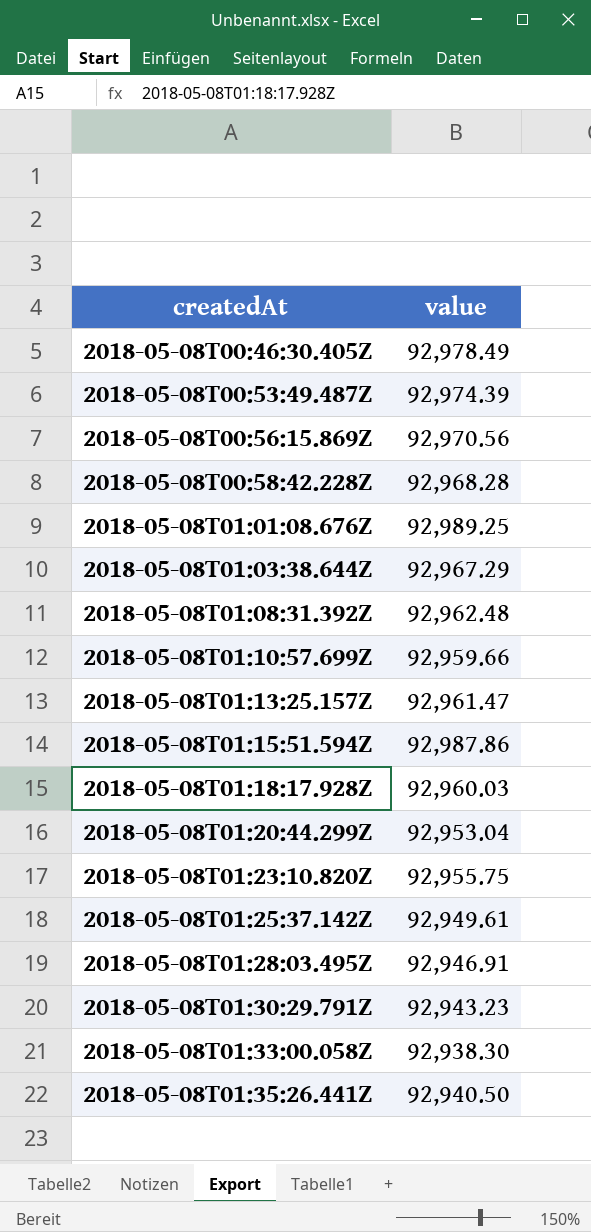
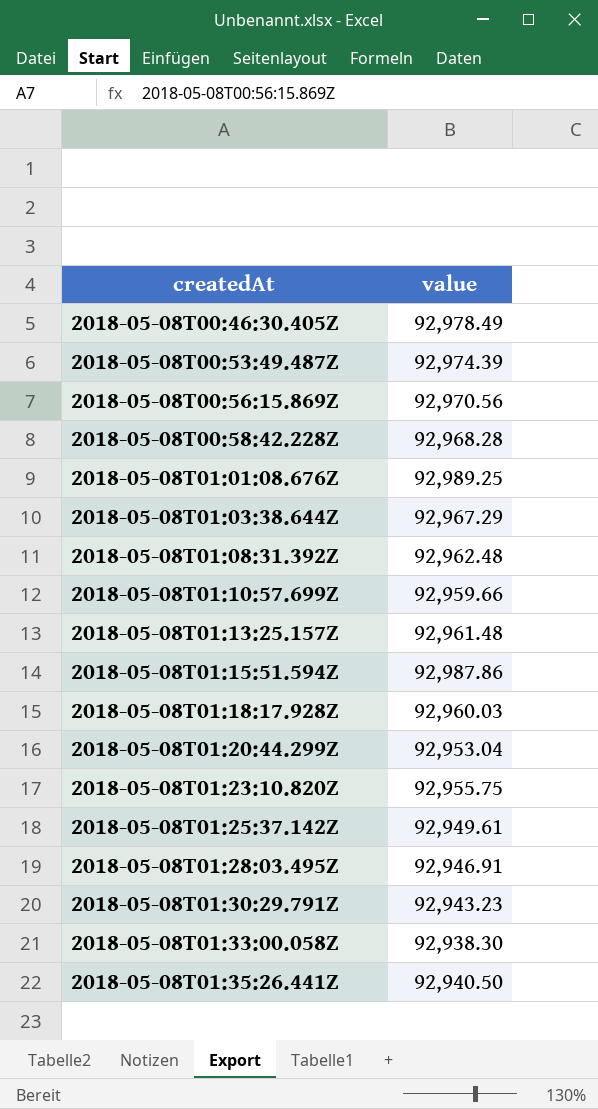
2018-05-08T01:13:25.157Z | value: 92,961.47 -> 92,961.48

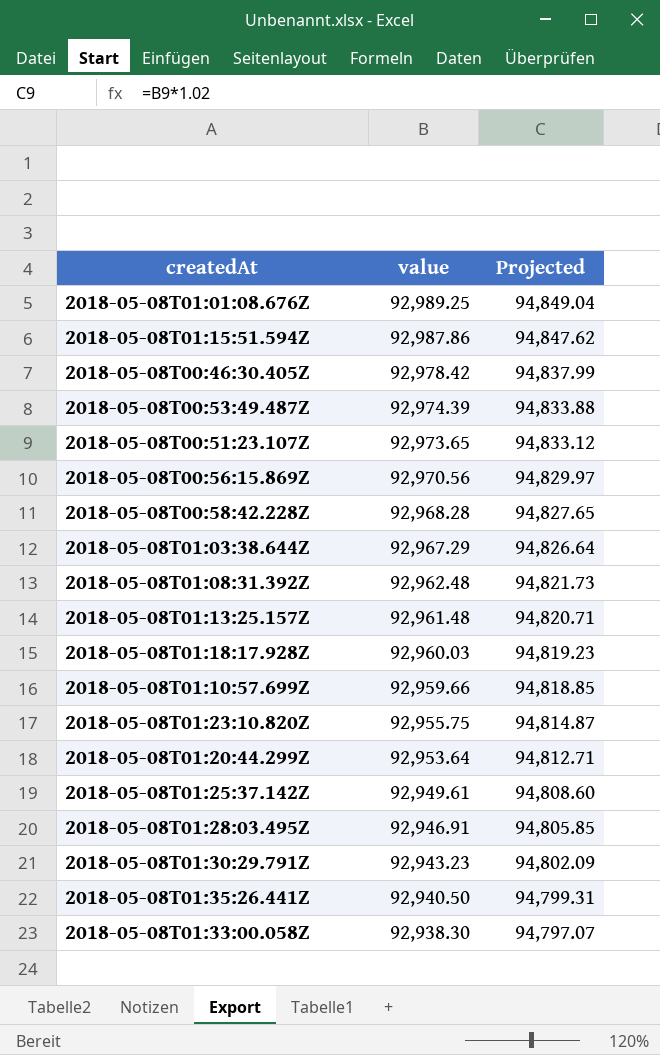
row order: createdAt ascending -> value descending
column Projected | formula: none -> [value] * 1.02
2018-05-08T00:46:30.405Z | value: 92,978.49 -> 92,978.42
row 2018-05-08T00:51:23.107Z: none -> 92,973.65 | 94,833.12
2018-05-08T01:20:44.299Z | value: 92,953.04 -> 92,953.64

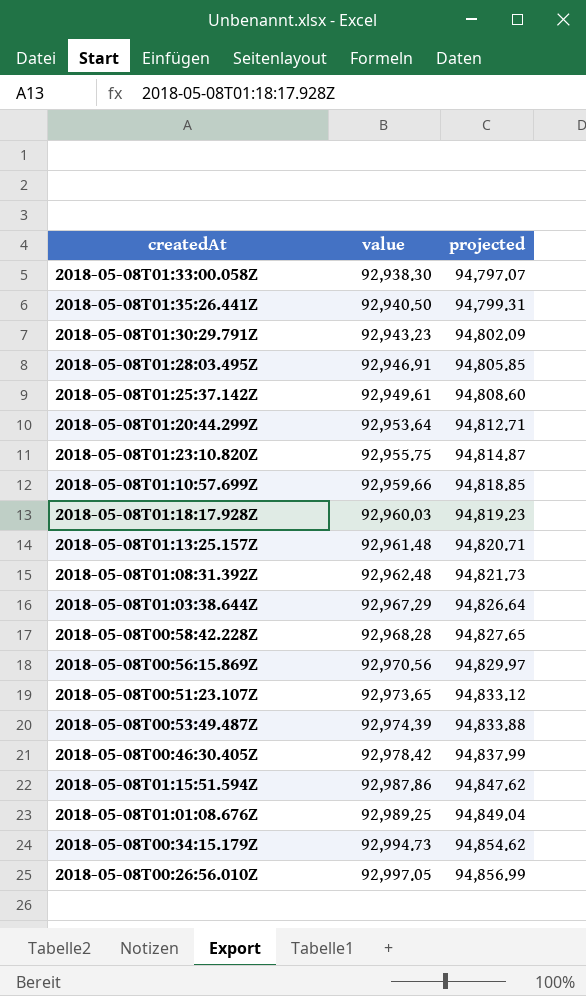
row order: value descending -> value ascending
column name: Projected -> projected
row 2018-05-08T00:34:15.179Z: none -> 92,994.73 | 94,854.62
row 2018-05-08T00:26:56.010Z: none -> 92,997.05 | 94,856.99

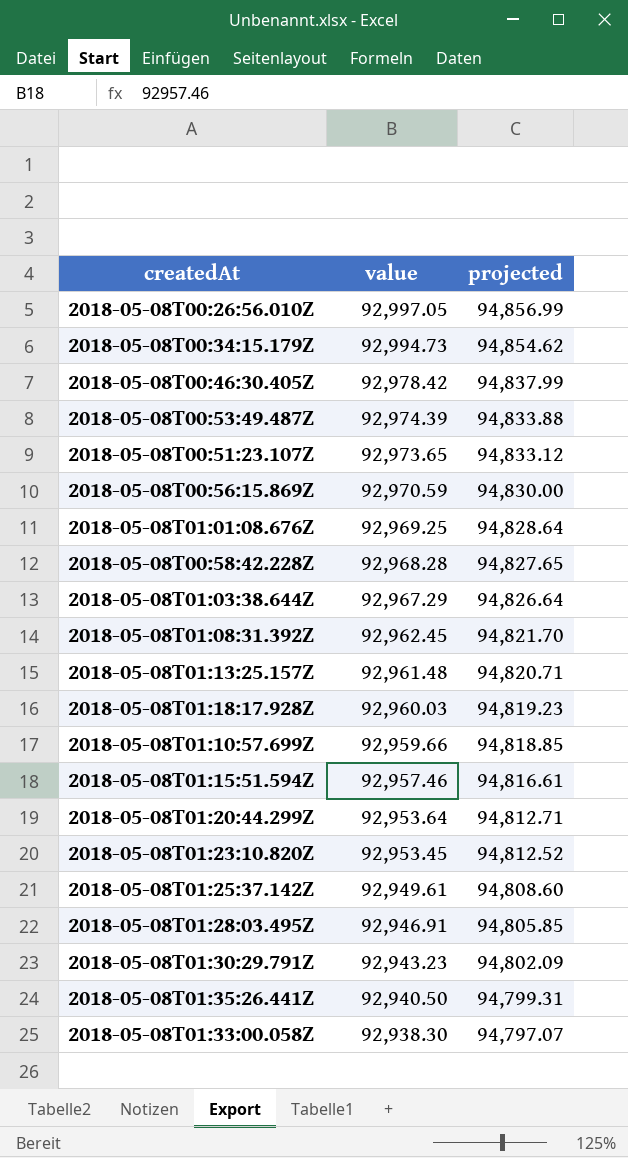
row order: value ascending -> value descending
2018-05-08T00:56:15.869Z | value: 92,970.56 -> 92,970.59
2018-05-08T00:56:15.869Z | projected: 94,829.97 -> 94,830.00
2018-05-08T01:01:08.676Z | value: 92,989.25 -> 92,969.25
2018-05-08T01:01:08.676Z | projected: 94,849.04 -> 94,828.64
2018-05-08T01:08:31.392Z | value: 92,962.48 -> 92,962.45
2018-05-08T01:08:31.392Z | projected: 94,821.73 -> 94,821.70
2018-05-08T01:15:51.594Z | value: 92,987.86 -> 92,957.46
2018-05-08T01:15:51.594Z | projected: 94,847.62 -> 94,816.61
2018-05-08T01:23:10.820Z | value: 92,955.75 -> 92,953.45
2018-05-08T01:23:10.820Z | projected: 94,814.87 -> 94,812.52

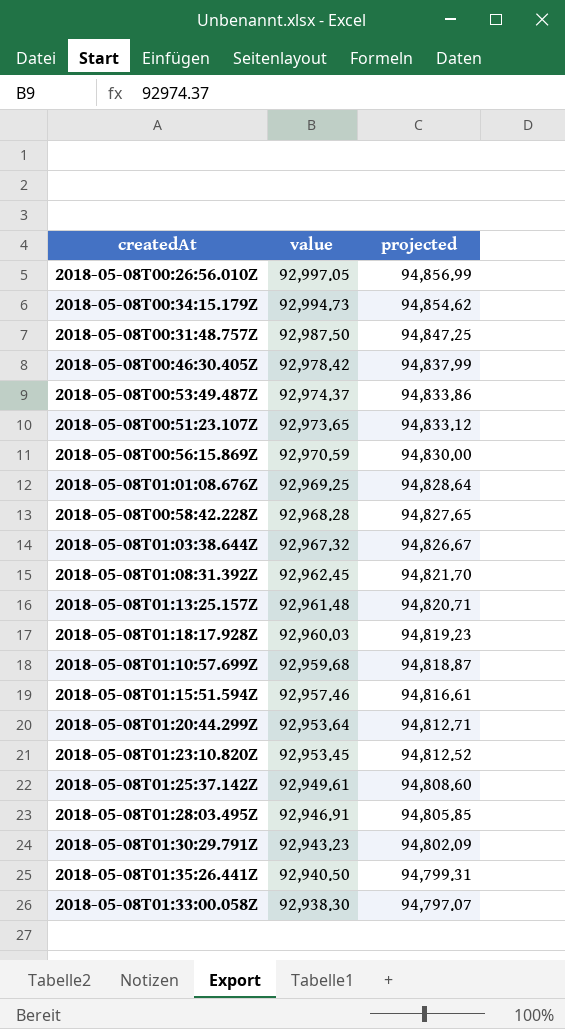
row 2018-05-08T00:31:48.757Z: none -> 92,987.50 | 94,847.25
2018-05-08T00:53:49.487Z | value: 92,974.39 -> 92,974.37
2018-05-08T00:53:49.487Z | projected: 94,833.88 -> 94,833.86
2018-05-08T01:03:38.644Z | value: 92,967.29 -> 92,967.32
2018-05-08T01:03:38.644Z | projected: 94,826.64 -> 94,826.67
2018-05-08T01:10:57.699Z | value: 92,959.66 -> 92,959.68
2018-05-08T01:10:57.699Z | projected: 94,818.85 -> 94,818.87

